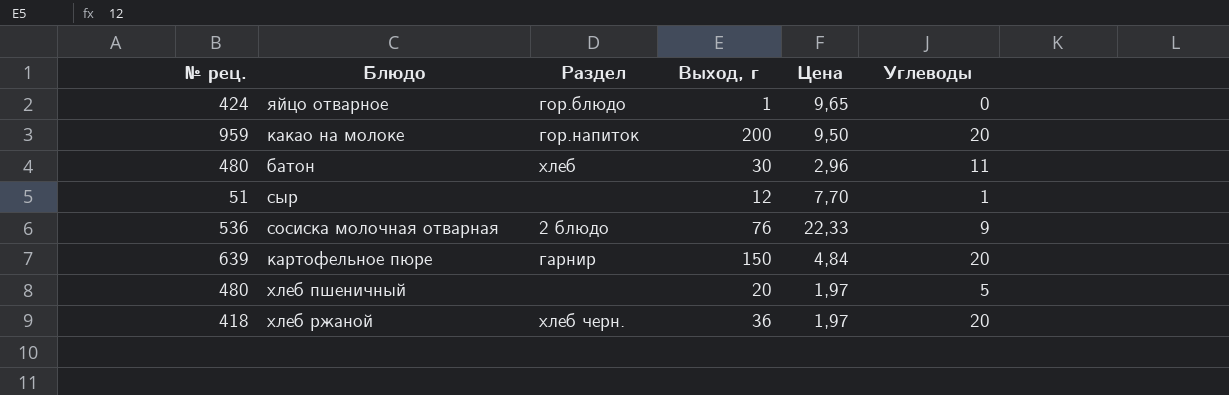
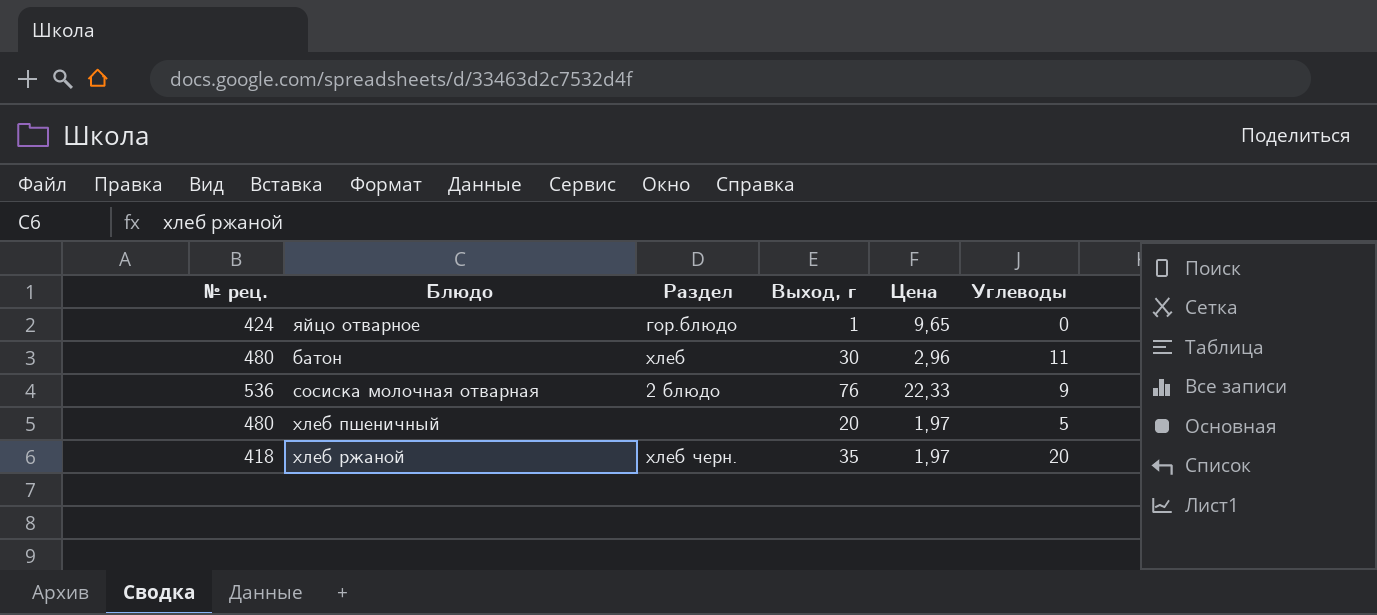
row какао на молоке: 959 | гор.напиток | 200 | 9,50 | 20 -> none
row сыр: 51 | none | 12 | 7,70 | 1 -> none
row картофельное пюре: 639 | гарнир | 150 | 4,84 | 20 -> none
хлеб ржаной | Выход, г: 36 -> 35

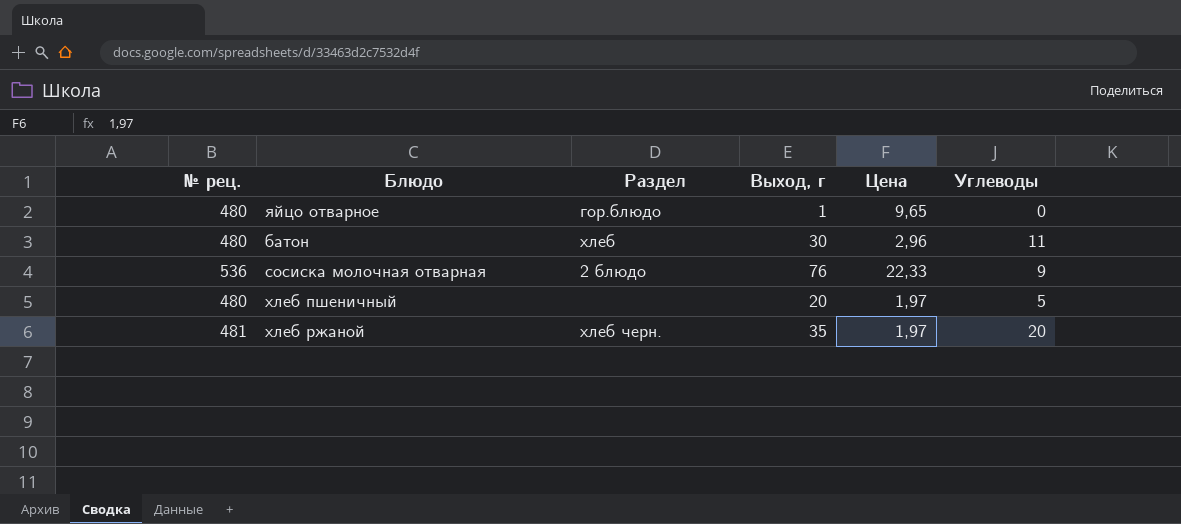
яйцо отварное | № рец.: 424 -> 480
хлеб ржаной | № рец.: 418 -> 481

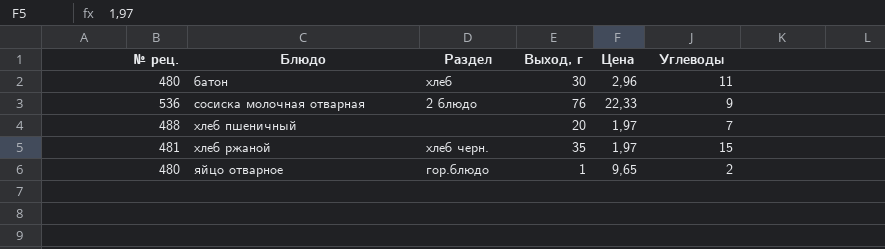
row order: none -> Блюдо ascending
хлеб пшеничный | № рец.: 480 -> 488
хлеб пшеничный | Углеводы: 5 -> 7
хлеб ржаной | Углеводы: 20 -> 15
яйцо отварное | Углеводы: 0 -> 2

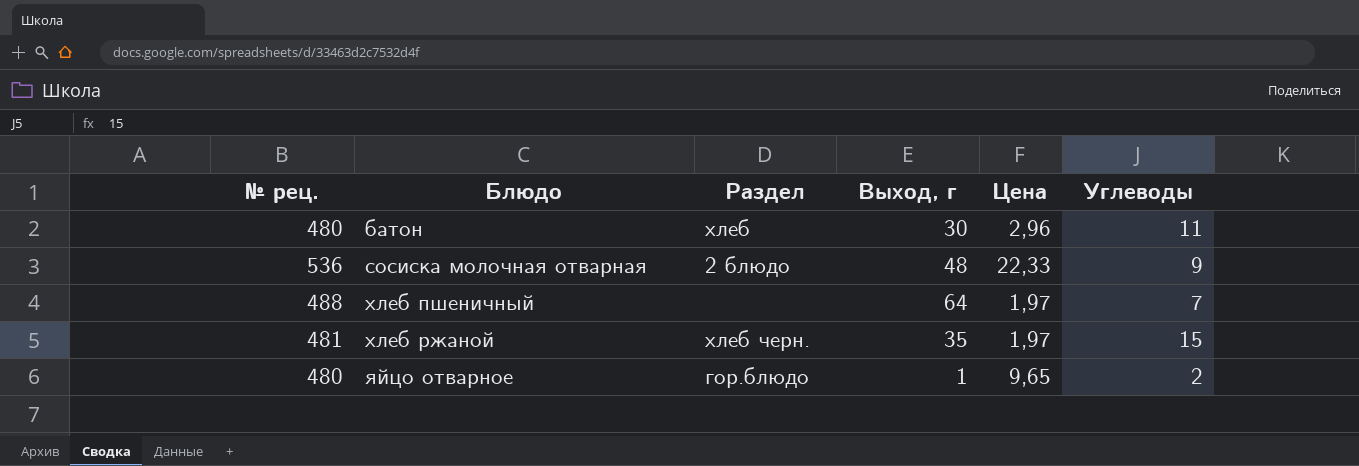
сосиска молочная отварная | Выход, г: 76 -> 48
хлеб пшеничный | Выход, г: 20 -> 64

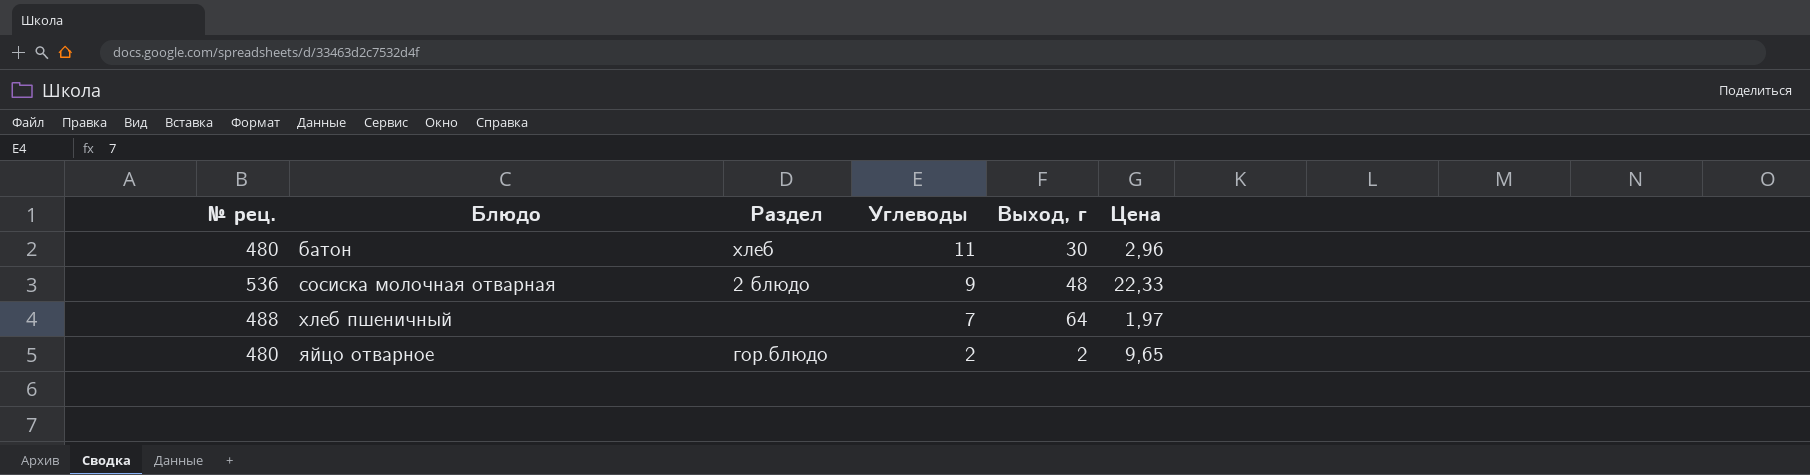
column Углеводы | position: 6 -> 4
row хлеб ржаной: 481 | хлеб черн. | 35 | 1,97 | 15 -> none
яйцо отварное | Выход, г: 1 -> 2

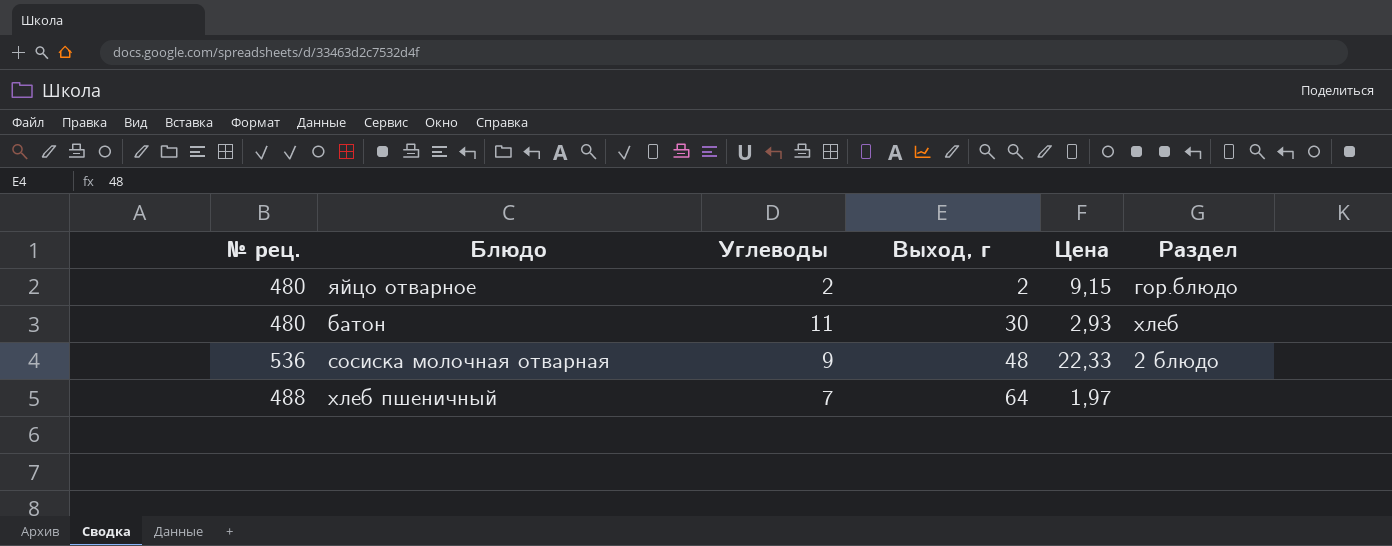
row order: Блюдо ascending -> Выход, г ascending
column Раздел | position: 3 -> 6
яйцо отварное | Цена: 9,65 -> 9,15
батон | Цена: 2,96 -> 2,93

